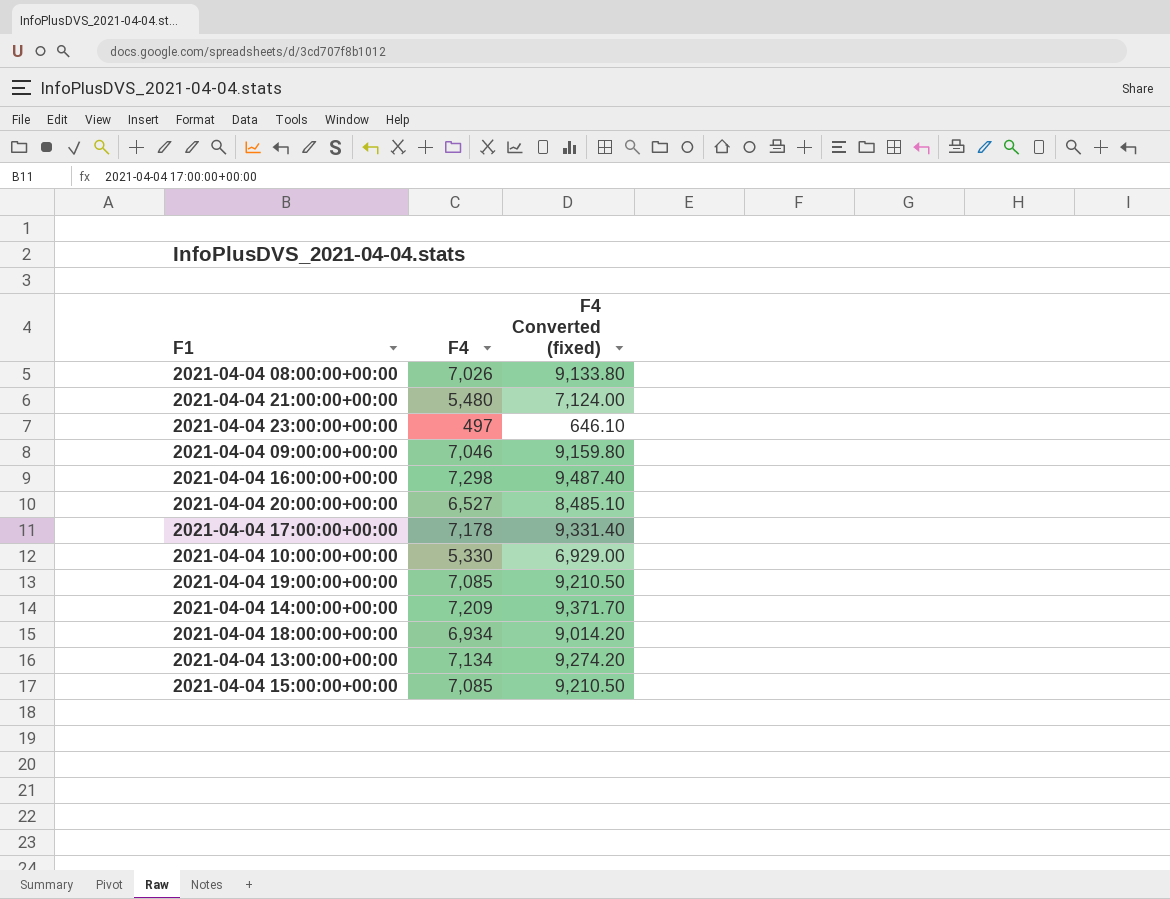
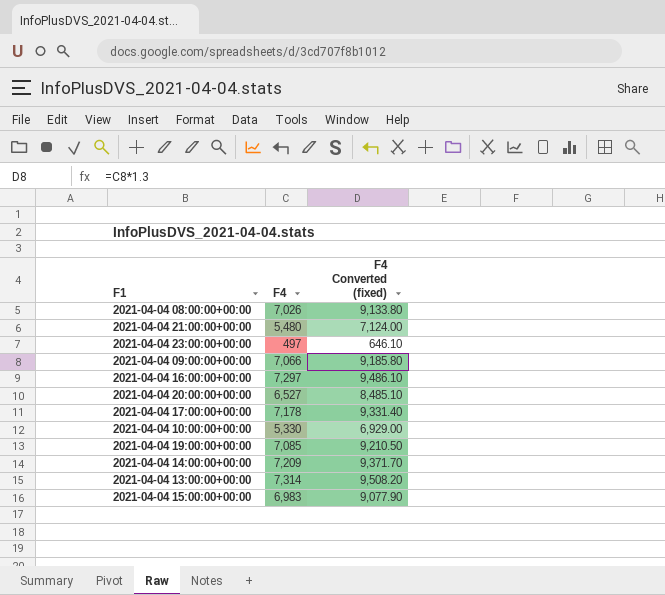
row 2021-04-04 18:00:00+00:00: 6,934 | 9,014.20 -> none
2021-04-04 09:00:00+00:00 | F4: 7,046 -> 7,066
2021-04-04 09:00:00+00:00 | F4 Converted (fixed): 9,159.80 -> 9,185.80
2021-04-04 16:00:00+00:00 | F4: 7,298 -> 7,297
2021-04-04 16:00:00+00:00 | F4 Converted (fixed): 9,487.40 -> 9,486.10
2021-04-04 13:00:00+00:00 | F4: 7,134 -> 7,314
2021-04-04 13:00:00+00:00 | F4 Converted (fixed): 9,274.20 -> 9,508.20
2021-04-04 15:00:00+00:00 | F4: 7,085 -> 6,983
2021-04-04 15:00:00+00:00 | F4 Converted (fixed): 9,210.50 -> 9,077.90

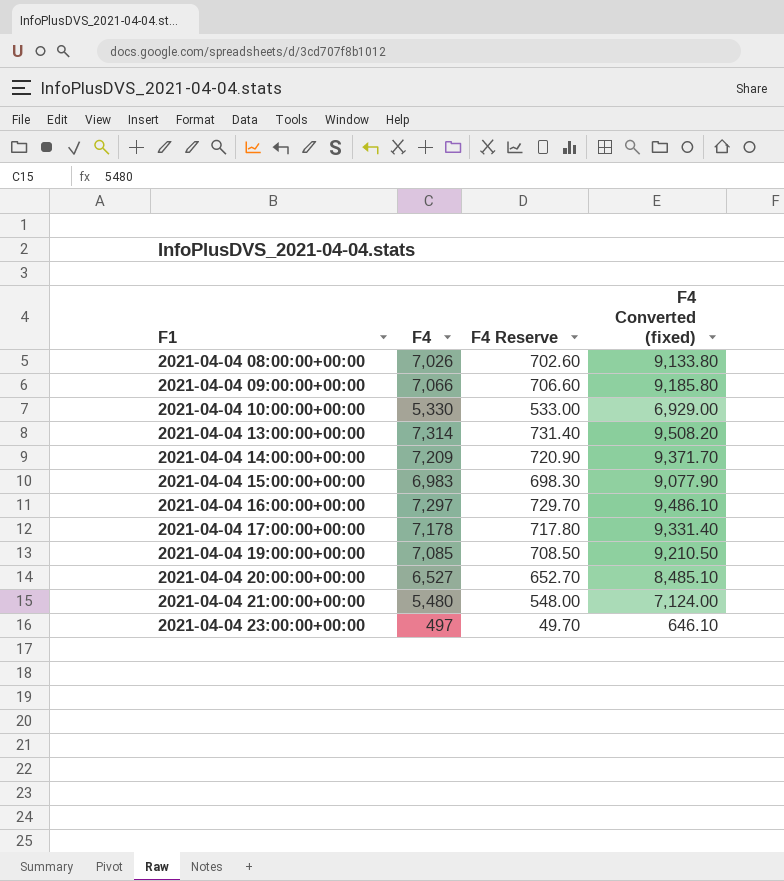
row order: none -> F1 ascending
column F4 Reserve | formula: none -> [F4] * 0.1

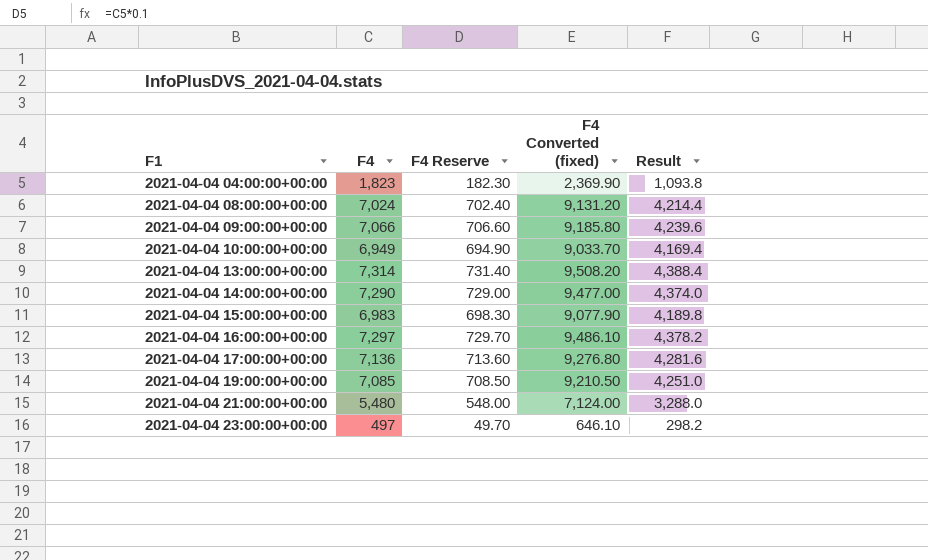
column Result | formula: none -> [F4] * 0.6
row 2021-04-04 20:00:00+00:00: 6,527 | 652.70 | 8,485.10 -> none
row 2021-04-04 04:00:00+00:00: none -> 1,823 | 182.30 | 2,369.90 | 1,093.8
2021-04-04 08:00:00+00:00 | F4: 7,026 -> 7,024
2021-04-04 08:00:00+00:00 | F4 Reserve: 702.60 -> 702.40
2021-04-04 08:00:00+00:00 | F4 Converted (fixed): 9,133.80 -> 9,131.20
2021-04-04 10:00:00+00:00 | F4: 5,330 -> 6,949
2021-04-04 10:00:00+00:00 | F4 Reserve: 533.00 -> 694.90
2021-04-04 10:00:00+00:00 | F4 Converted (fixed): 6,929.00 -> 9,033.70
2021-04-04 14:00:00+00:00 | F4: 7,209 -> 7,290
2021-04-04 14:00:00+00:00 | F4 Reserve: 720.90 -> 729.00
2021-04-04 14:00:00+00:00 | F4 Converted (fixed): 9,371.70 -> 9,477.00
2021-04-04 17:00:00+00:00 | F4: 7,178 -> 7,136
2021-04-04 17:00:00+00:00 | F4 Reserve: 717.80 -> 713.60
2021-04-04 17:00:00+00:00 | F4 Converted (fixed): 9,331.40 -> 9,276.80

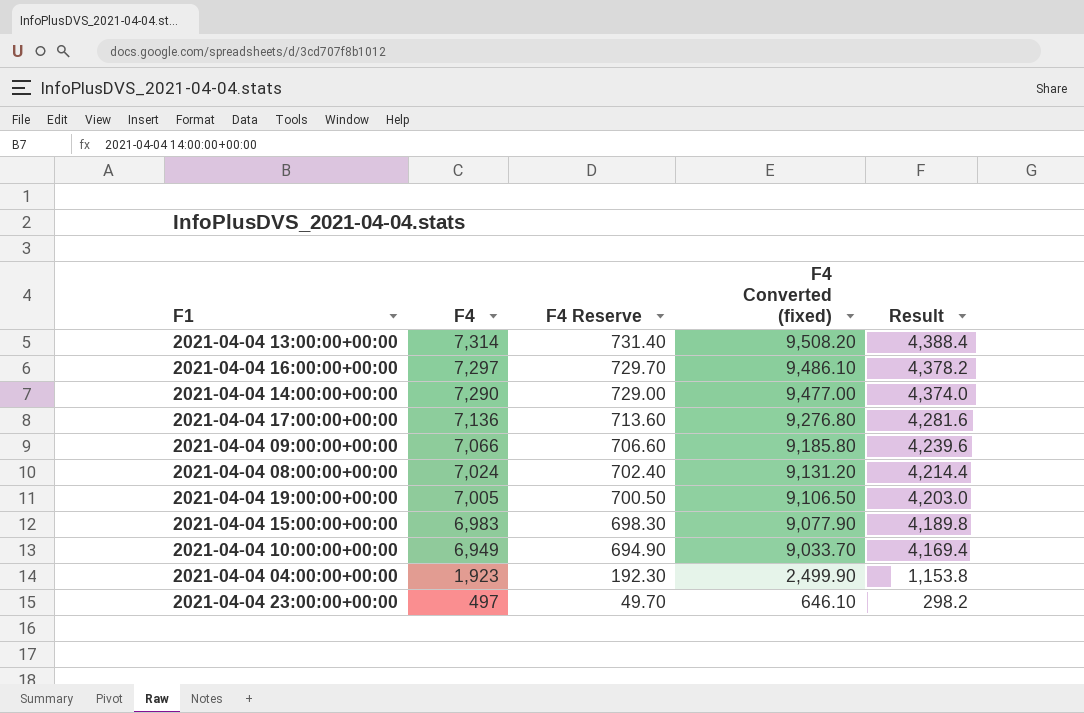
row order: F1 ascending -> F4 descending
row 2021-04-04 21:00:00+00:00: 5,480 | 548.00 | 7,124.00 | 3,288.0 -> none
2021-04-04 19:00:00+00:00 | F4: 7,085 -> 7,005
2021-04-04 19:00:00+00:00 | F4 Reserve: 708.50 -> 700.50
2021-04-04 19:00:00+00:00 | F4 Converted (fixed): 9,210.50 -> 9,106.50
2021-04-04 19:00:00+00:00 | Result: 4,251.0 -> 4,203.0
2021-04-04 04:00:00+00:00 | F4: 1,823 -> 1,923
2021-04-04 04:00:00+00:00 | F4 Reserve: 182.30 -> 192.30
2021-04-04 04:00:00+00:00 | F4 Converted (fixed): 2,369.90 -> 2,499.90
2021-04-04 04:00:00+00:00 | Result: 1,093.8 -> 1,153.8

